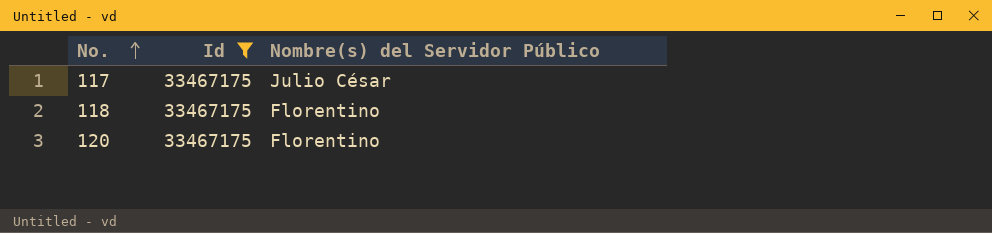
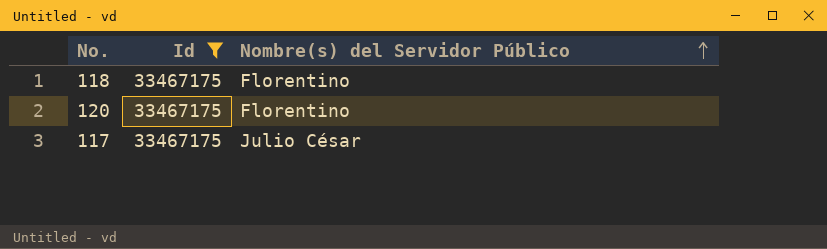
row order: No. ascending -> Nombre(s) del Servidor Público ascending

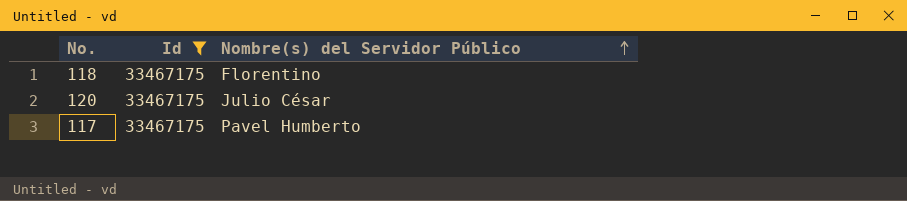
120 | Nombre(s) del Servidor Público: Florentino -> Julio César
117 | Nombre(s) del Servidor Público: Julio César -> Pavel Humberto

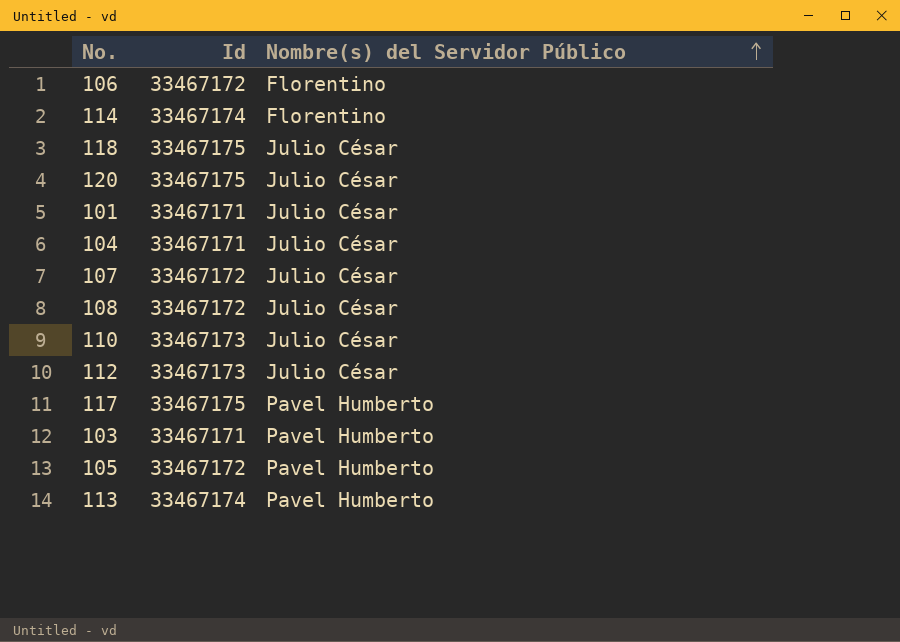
filter: Id = 33467175 -> none
118 | Nombre(s) del Servidor Público: Florentino -> Julio César

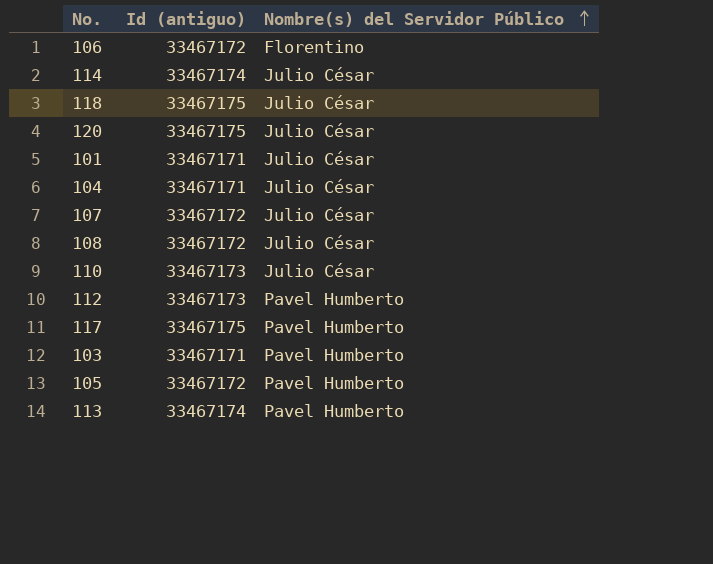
column name: Id -> Id (antiguo)
114 | Nombre(s) del Servidor Público: Florentino -> Julio César
112 | Nombre(s) del Servidor Público: Julio César -> Pavel Humberto

